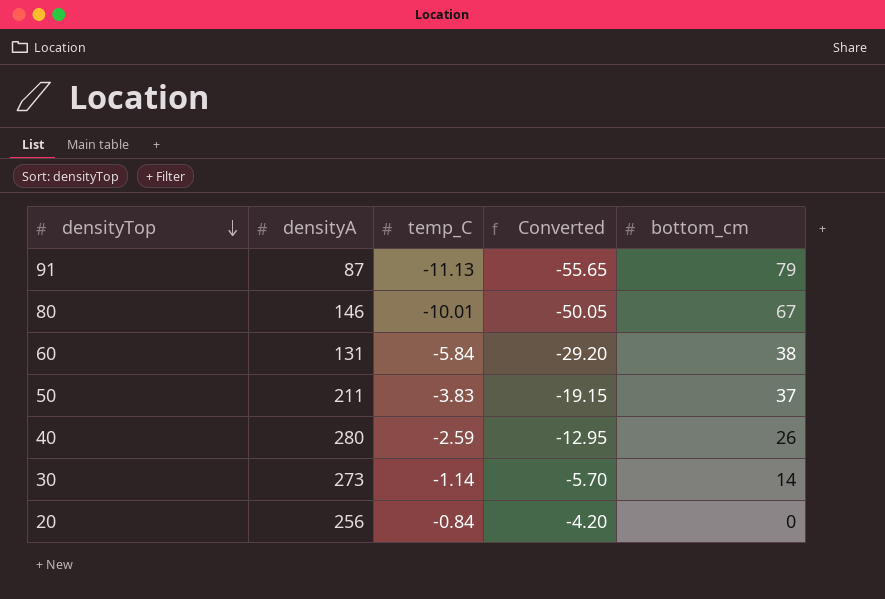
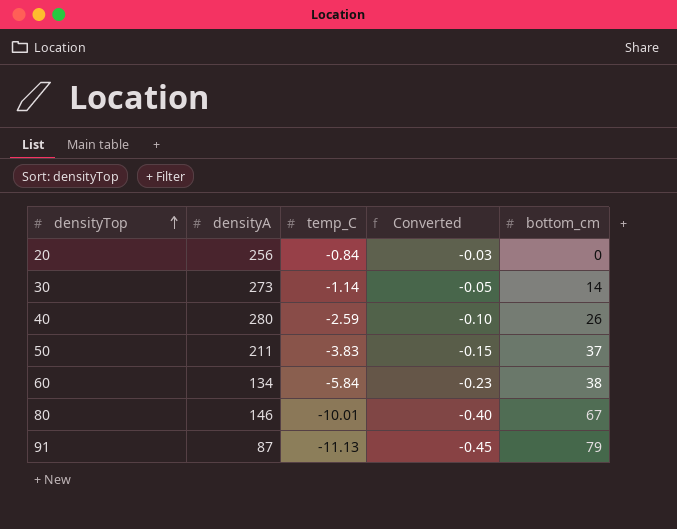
row order: densityTop descending -> densityTop ascending
column Converted | formula: [temp_C] * 5 -> [temp_C] * 0.04
60 | densityA: 131 -> 134

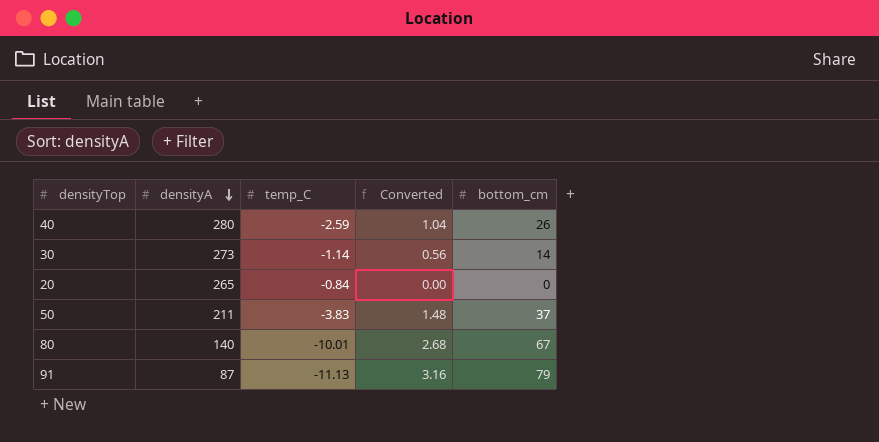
row order: densityTop ascending -> densityA descending
column Converted | formula: [temp_C] * 0.04 -> [bottom_cm] * 0.04
row 60: 134 | -5.84 | -0.23 | 38 -> none
20 | densityA: 256 -> 265
80 | densityA: 146 -> 140

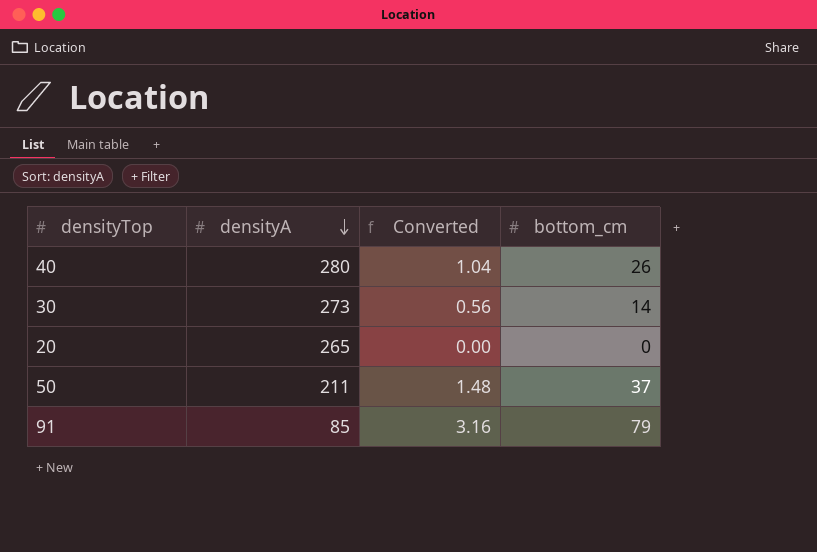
column temp_C | position: 3 -> none
row 80: 140 | -10.01 | 2.68 | 67 -> none
91 | densityA: 87 -> 85

